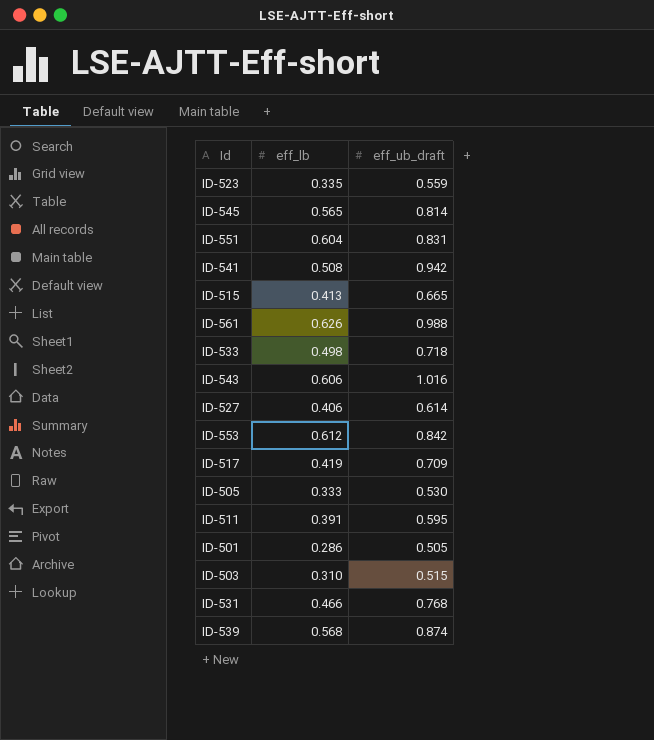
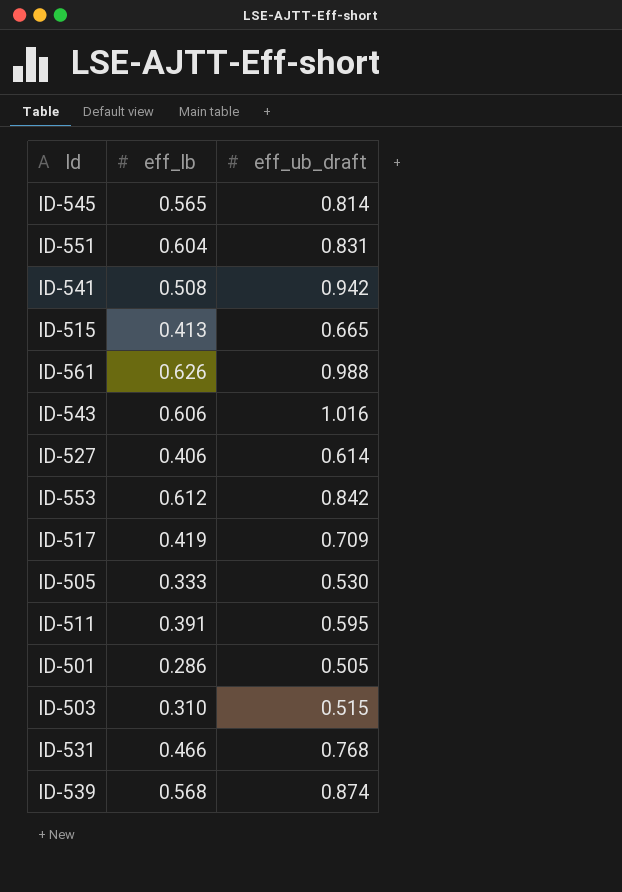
row ID-523: 0.335 | 0.559 -> none
row ID-533: 0.498 | 0.718 -> none

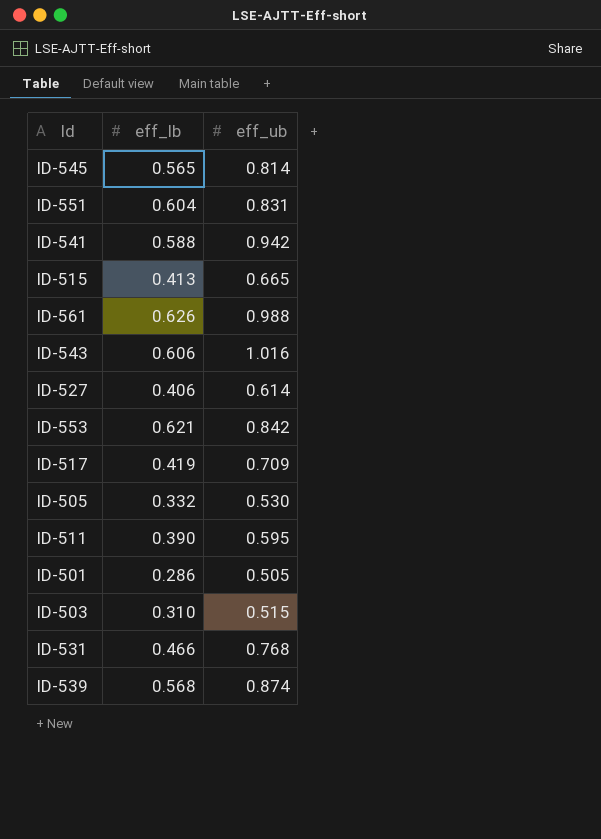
column name: eff_ub_draft -> eff_ub
ID-541 | eff_lb: 0.508 -> 0.588
ID-553 | eff_lb: 0.612 -> 0.621
ID-505 | eff_lb: 0.333 -> 0.332
ID-511 | eff_lb: 0.391 -> 0.390

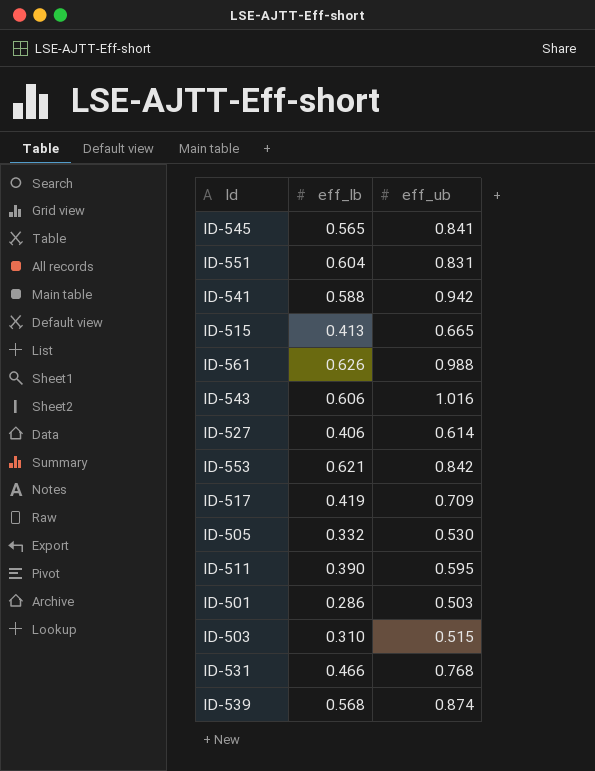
ID-545 | eff_ub: 0.814 -> 0.841
ID-501 | eff_ub: 0.505 -> 0.503

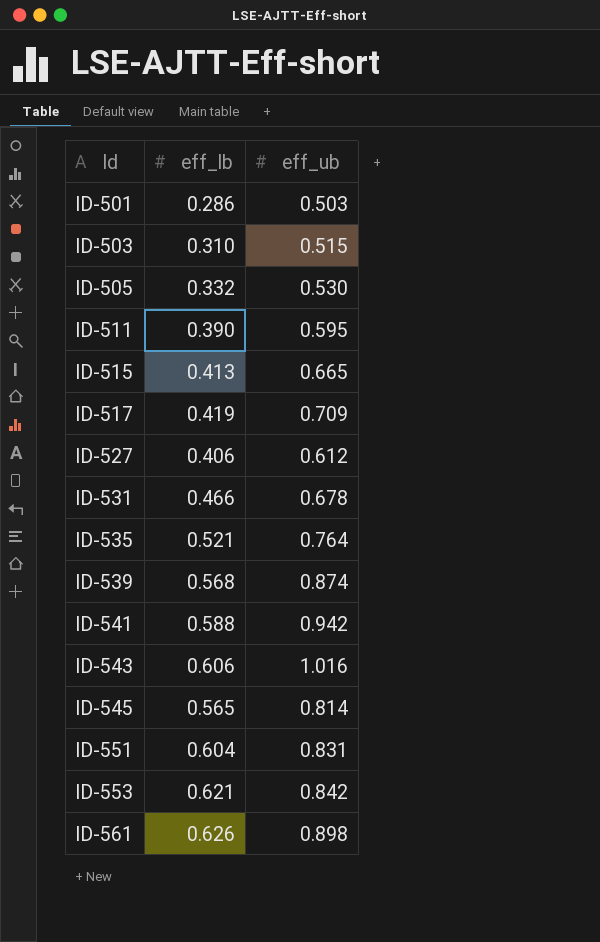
row order: none -> Id ascending
ID-527 | eff_ub: 0.614 -> 0.612
ID-531 | eff_ub: 0.768 -> 0.678
row ID-535: none -> 0.521 | 0.764
ID-545 | eff_ub: 0.841 -> 0.814
ID-561 | eff_ub: 0.988 -> 0.898

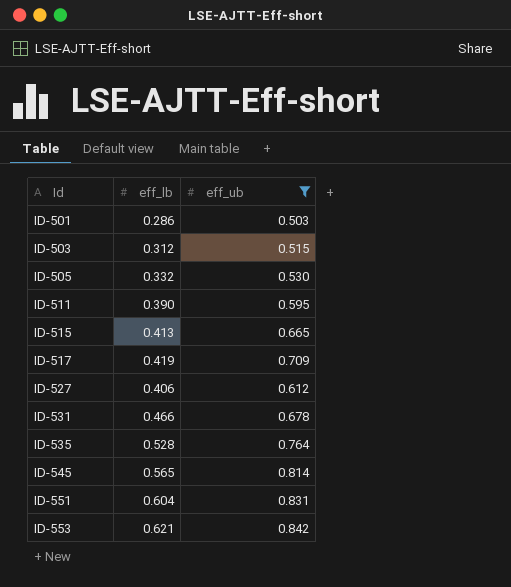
filter: none -> eff_ub <= 0.842
ID-503 | eff_lb: 0.310 -> 0.312
ID-535 | eff_lb: 0.521 -> 0.528

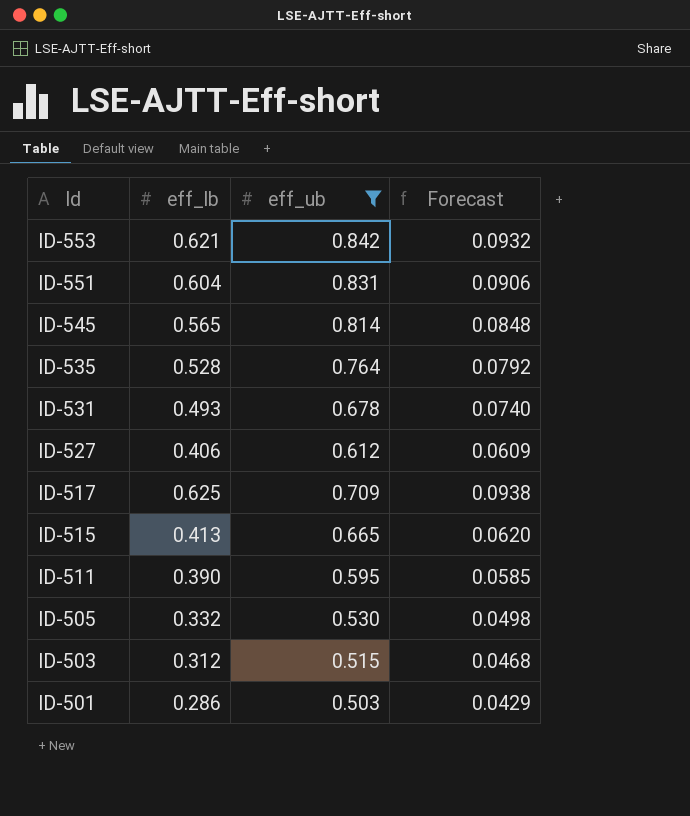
row order: Id ascending -> Id descending
column Forecast | formula: none -> [eff_lb] * 0.15
ID-531 | eff_lb: 0.466 -> 0.493
ID-517 | eff_lb: 0.419 -> 0.625

